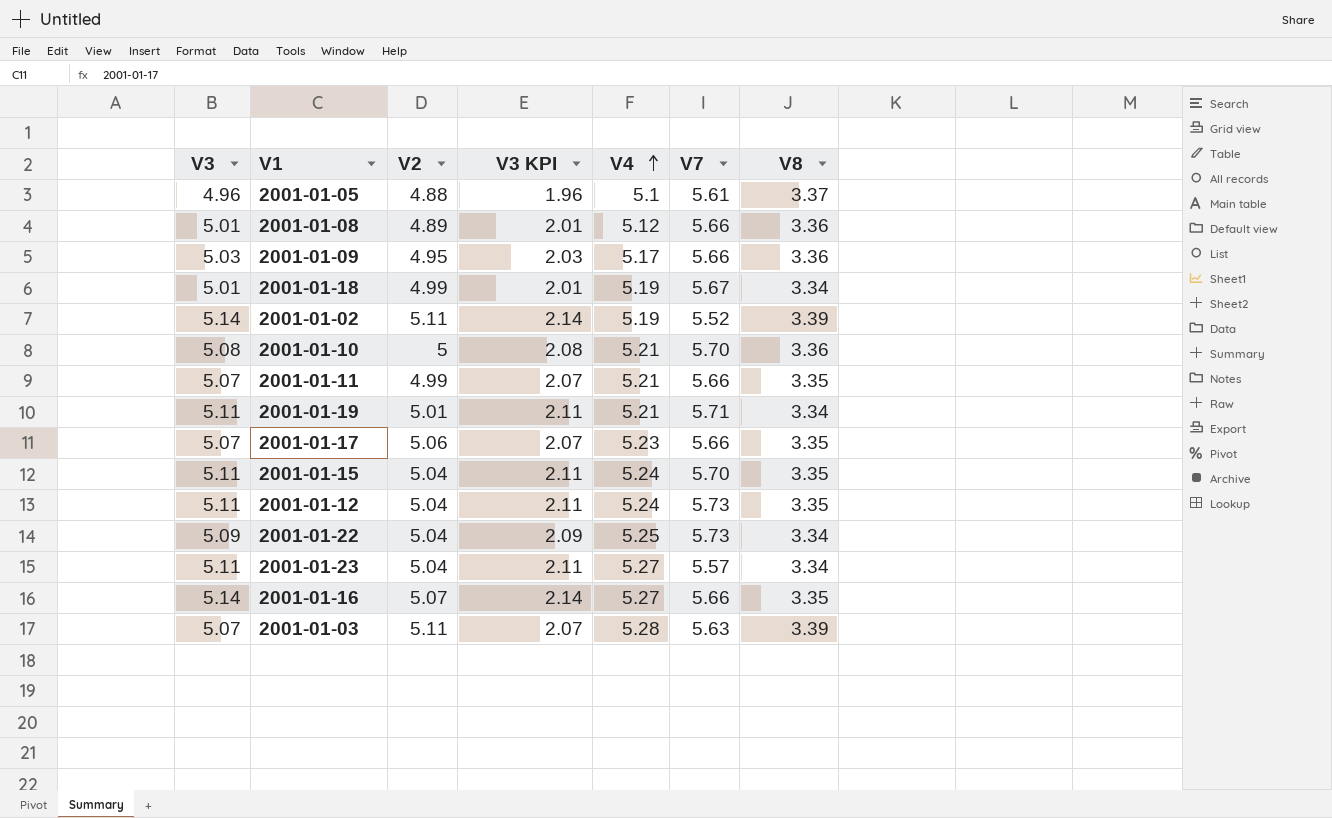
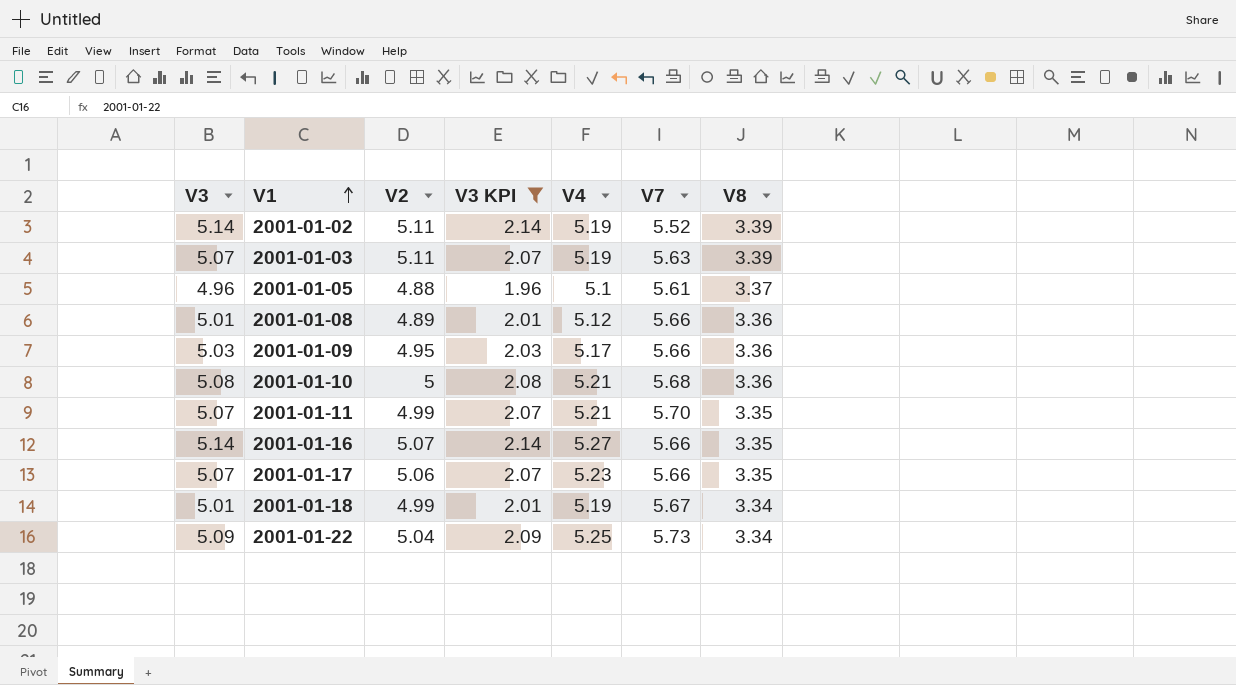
filter: none -> V3 KPI != 2.11
row order: V4 ascending -> V1 ascending
2001-01-03 | V4: 5.28 -> 5.19
2001-01-10 | V7: 5.70 -> 5.68
2001-01-11 | V7: 5.66 -> 5.70

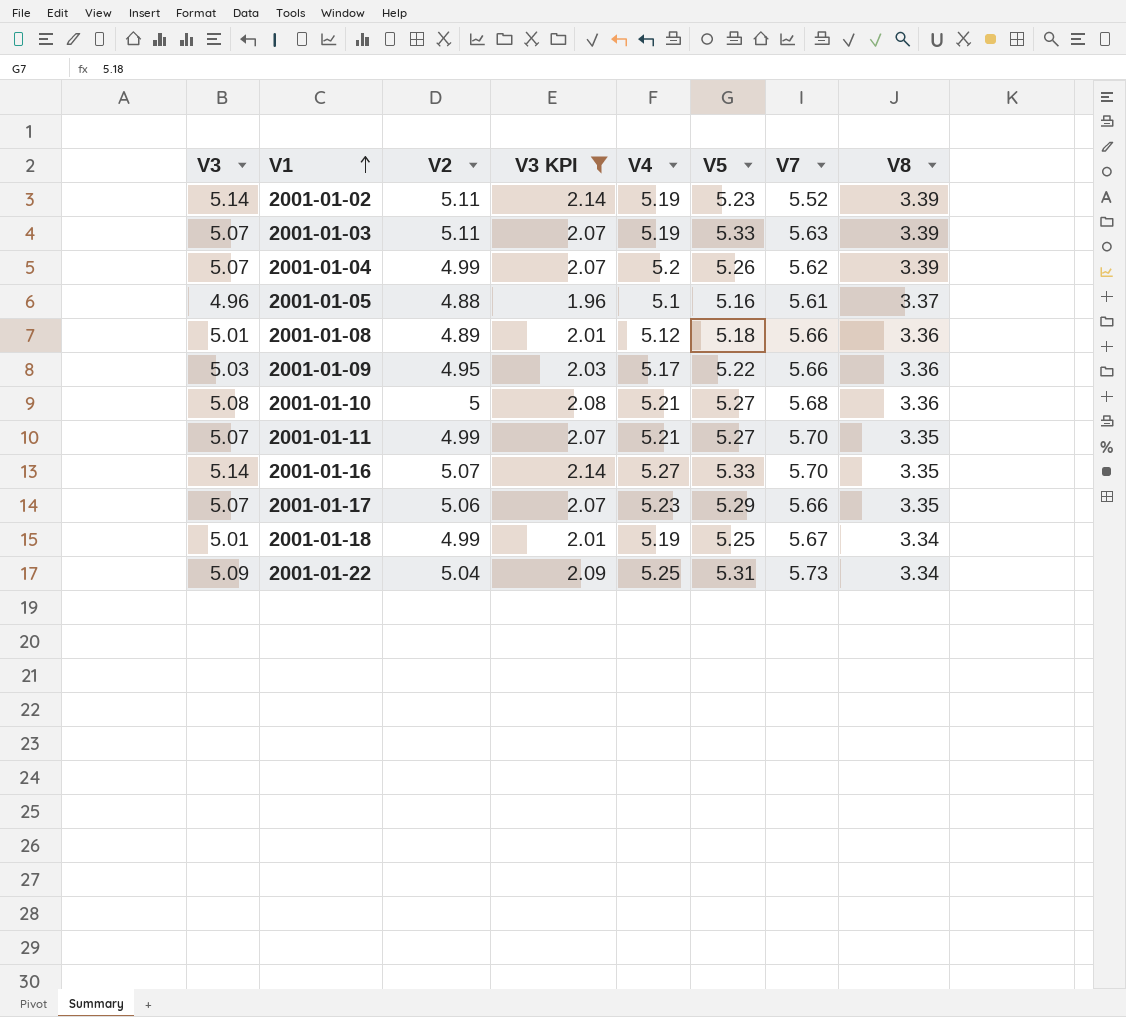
column V5 | position: none -> 6
row 2001-01-04: none -> 5.07 | 4.99 | 2.07 | 5.2 | 5.26 | 5.62 | 3.39
2001-01-16 | V7: 5.66 -> 5.70

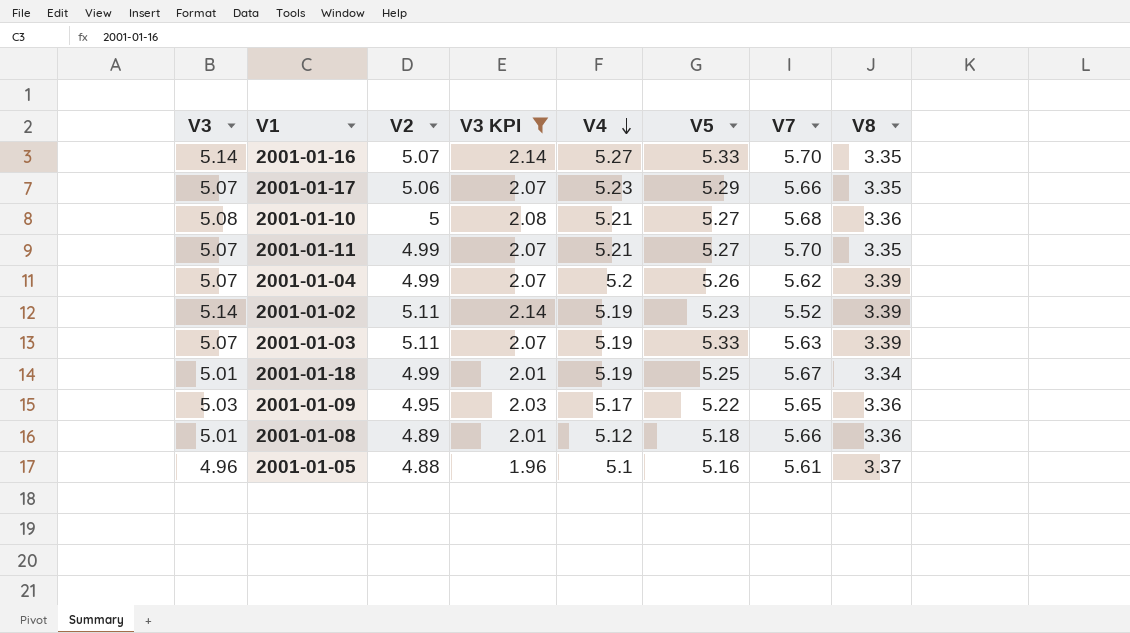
row order: V1 ascending -> V4 descending
row 2001-01-22: 5.09 | 5.04 | 2.09 | 5.25 | 5.31 | 5.73 | 3.34 -> none
2001-01-09 | V7: 5.66 -> 5.65

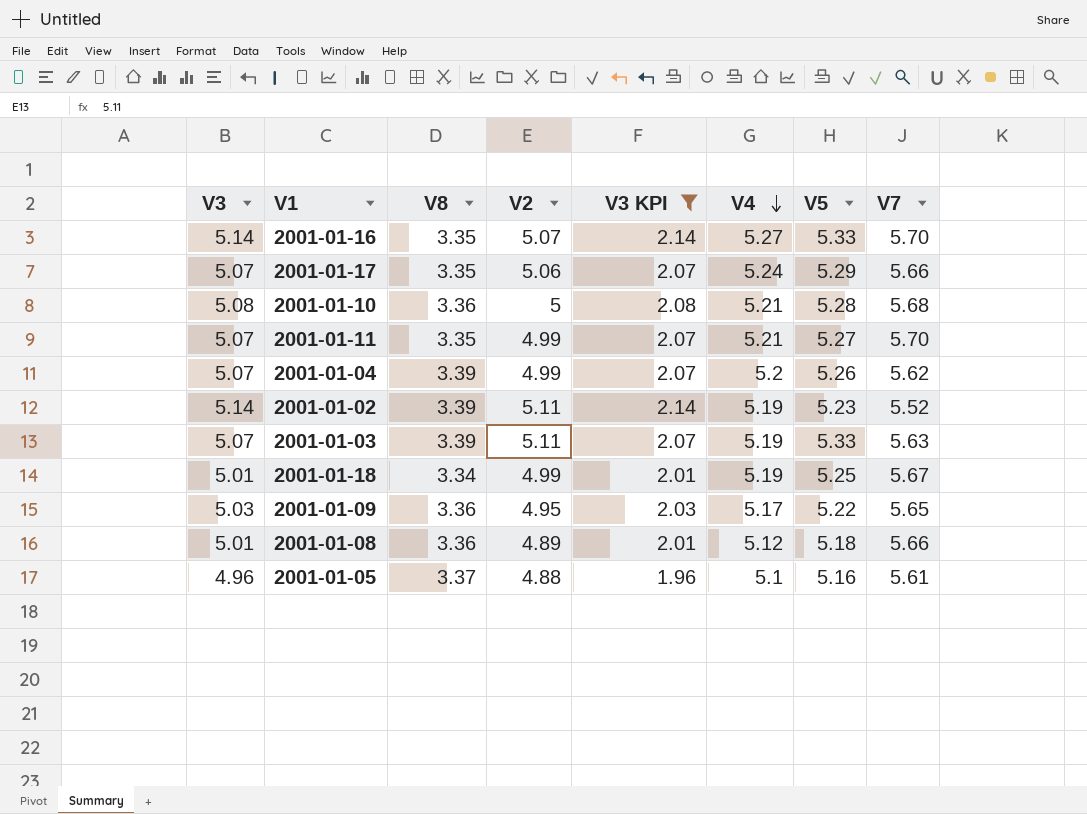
column V8 | position: 8 -> 3
2001-01-17 | V4: 5.23 -> 5.24
2001-01-10 | V5: 5.27 -> 5.28

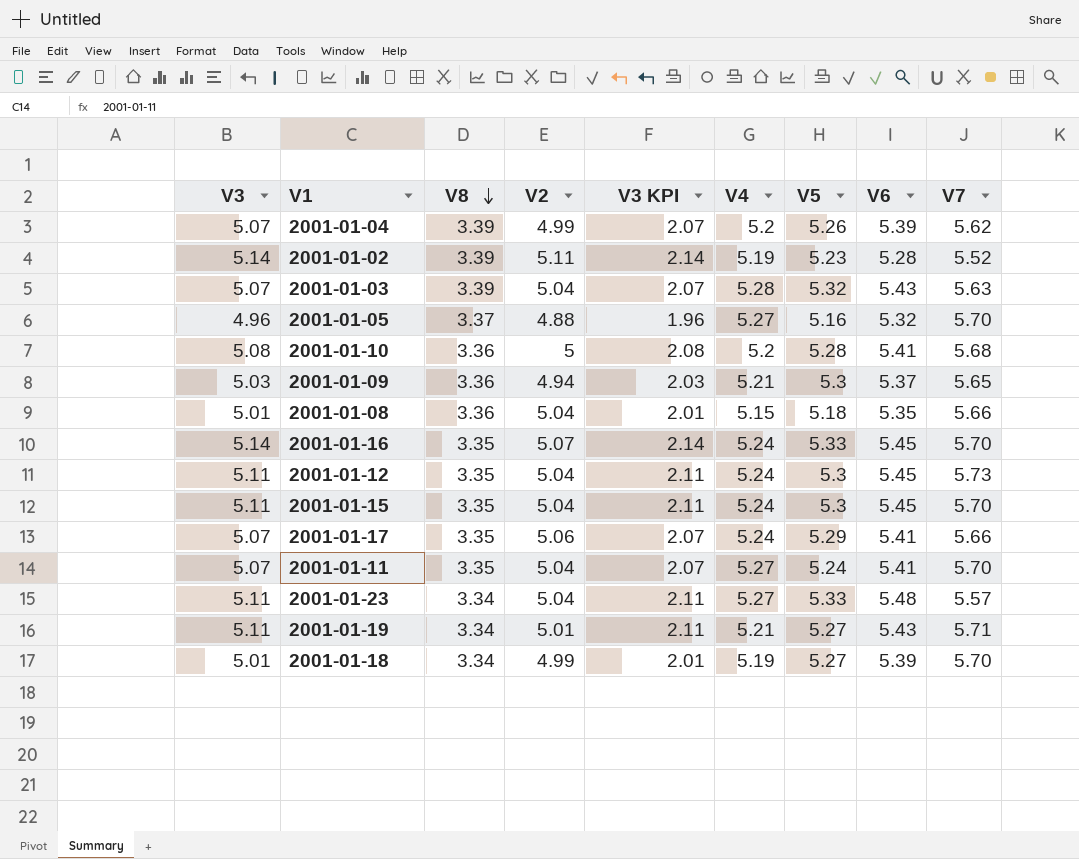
filter: V3 KPI != 2.11 -> none
row order: V4 descending -> V8 descending
column V6 | position: none -> 8
2001-01-03 | V2: 5.11 -> 5.04
2001-01-03 | V4: 5.19 -> 5.28
2001-01-03 | V5: 5.33 -> 5.32
2001-01-05 | V4: 5.1 -> 5.27
2001-01-05 | V7: 5.61 -> 5.70
2001-01-10 | V4: 5.21 -> 5.2
2001-01-09 | V2: 4.95 -> 4.94
2001-01-09 | V4: 5.17 -> 5.21
2001-01-09 | V5: 5.22 -> 5.3
2001-01-08 | V2: 4.89 -> 5.04
2001-01-08 | V4: 5.12 -> 5.15
2001-01-16 | V4: 5.27 -> 5.24
2001-01-11 | V2: 4.99 -> 5.04
2001-01-11 | V4: 5.21 -> 5.27
2001-01-11 | V5: 5.27 -> 5.24
2001-01-18 | V5: 5.25 -> 5.27
2001-01-18 | V7: 5.67 -> 5.70

